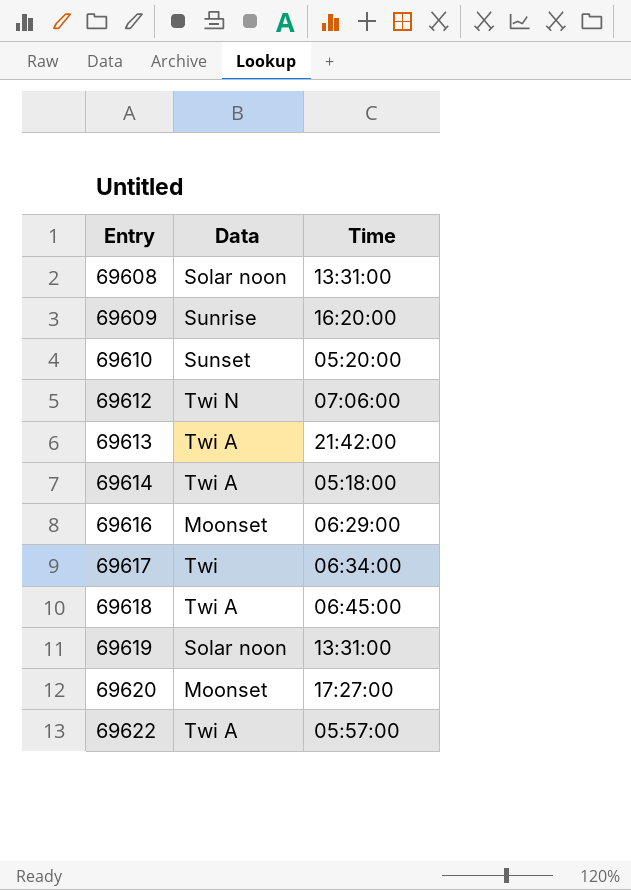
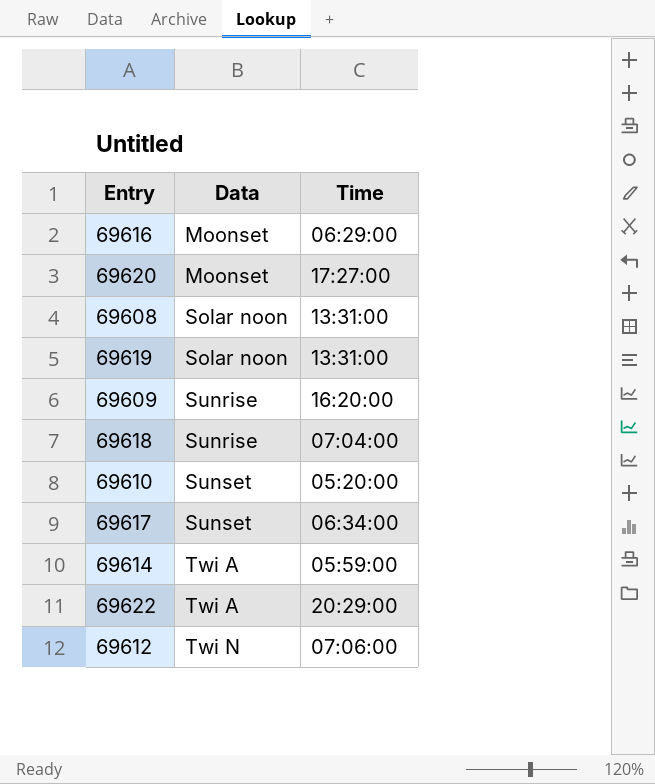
row order: Entry ascending -> Data ascending
row 69613: Twi A | 21:42:00 -> none
69618 | Data: Twi A -> Sunrise
69618 | Time: 06:45:00 -> 07:04:00
69617 | Data: Twi -> Sunset
69614 | Time: 05:18:00 -> 05:59:00
69622 | Time: 05:57:00 -> 20:29:00

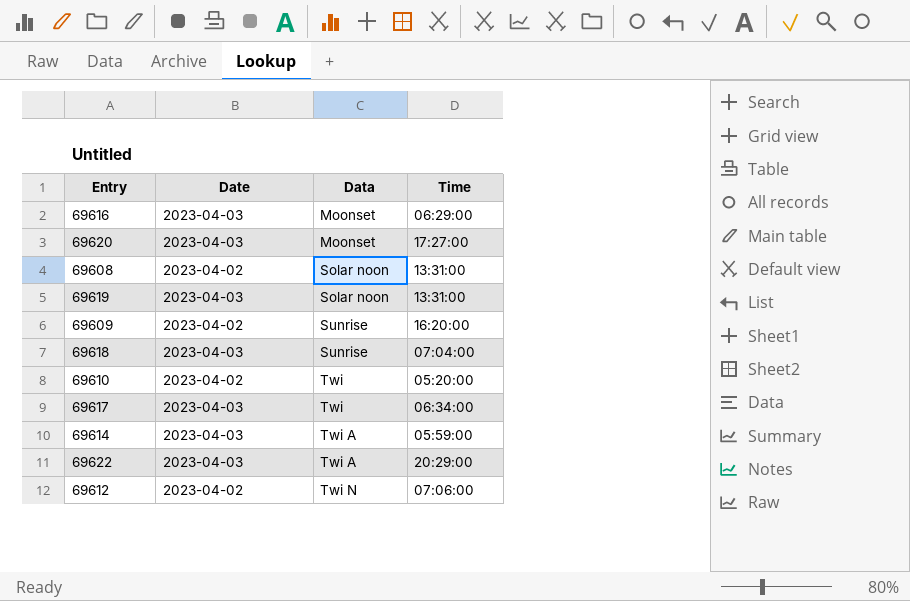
column Date | position: none -> 2
69610 | Data: Sunset -> Twi
69617 | Data: Sunset -> Twi

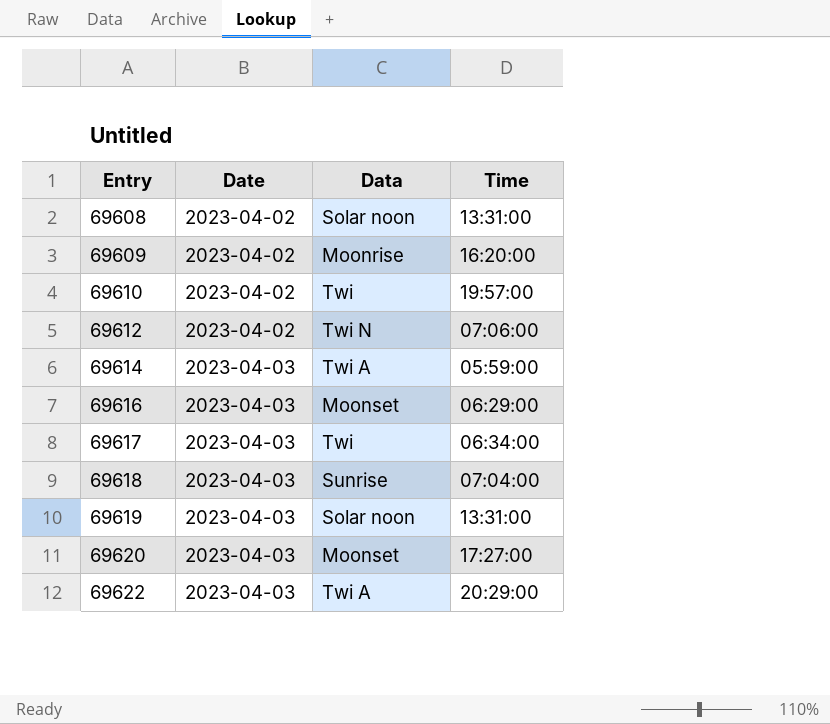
row order: Data ascending -> Entry ascending
69609 | Data: Sunrise -> Moonrise
69610 | Time: 05:20:00 -> 19:57:00

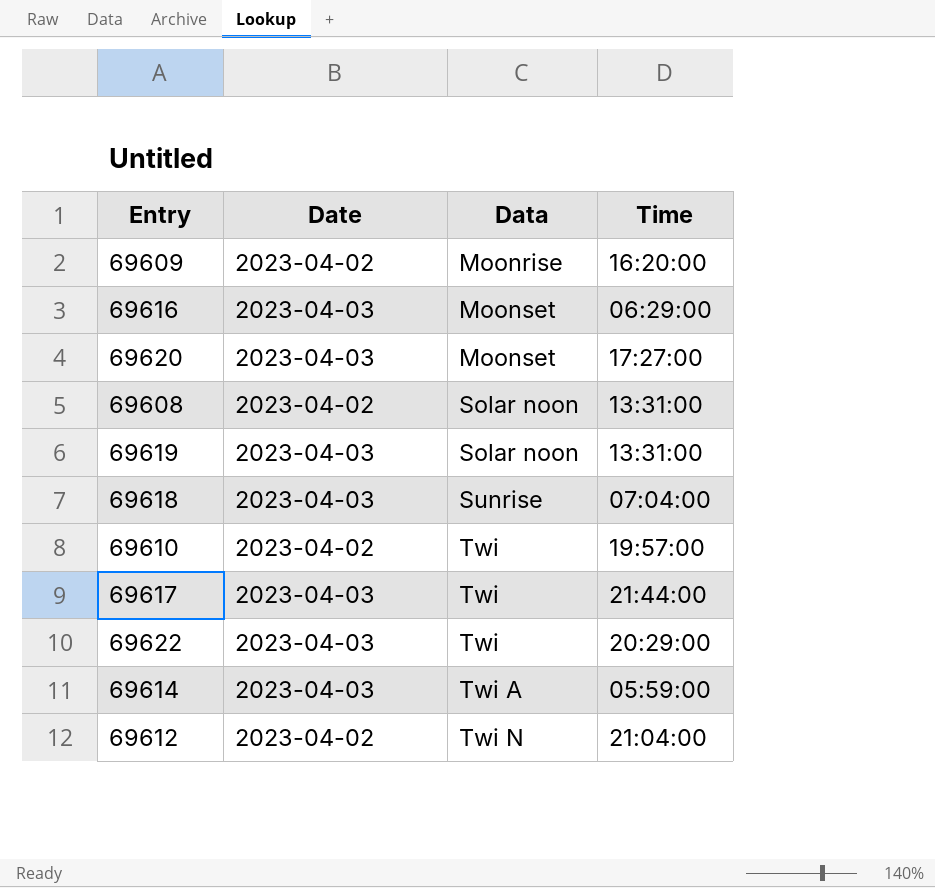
row order: Entry ascending -> Data ascending
69617 | Time: 06:34:00 -> 21:44:00
69622 | Data: Twi A -> Twi
69612 | Time: 07:06:00 -> 21:04:00

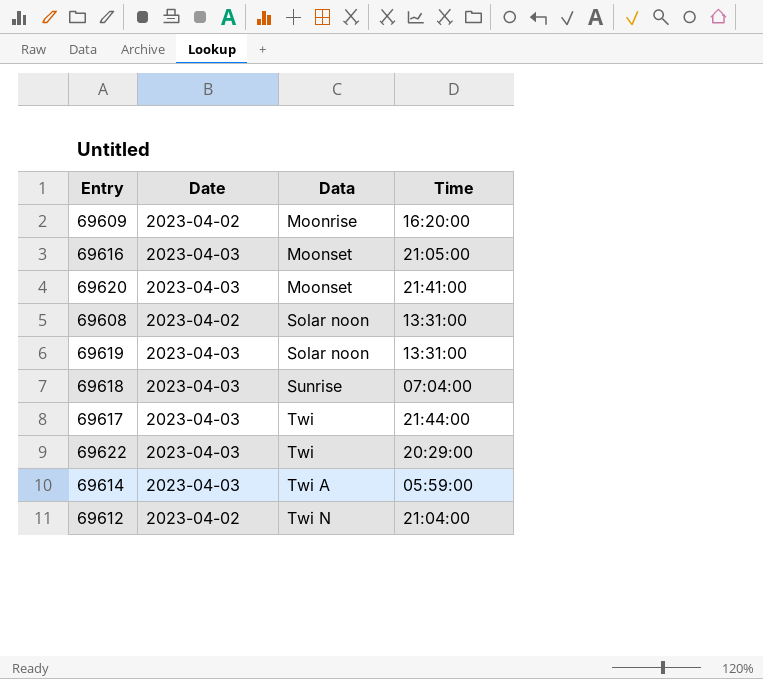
row 69610: 2023-04-02 | Twi | 19:57:00 -> none
69616 | Time: 06:29:00 -> 21:05:00
69620 | Time: 17:27:00 -> 21:41:00

